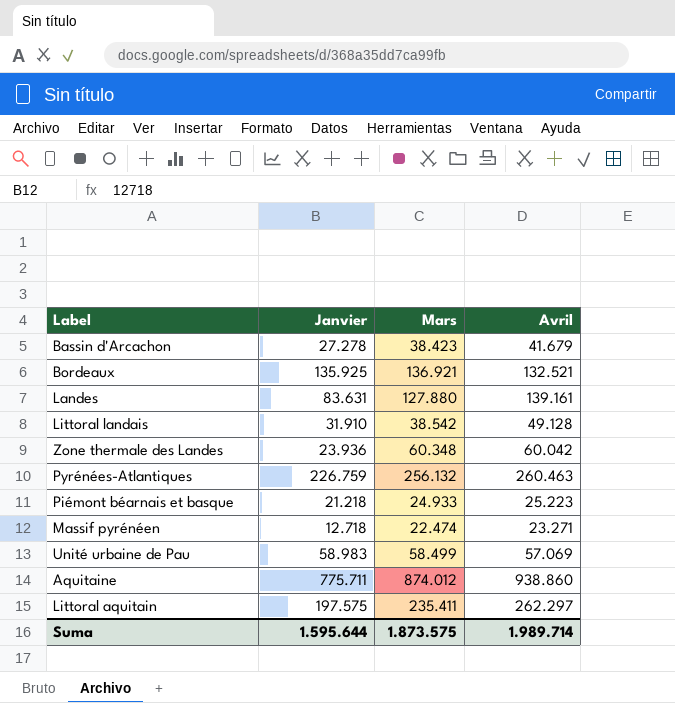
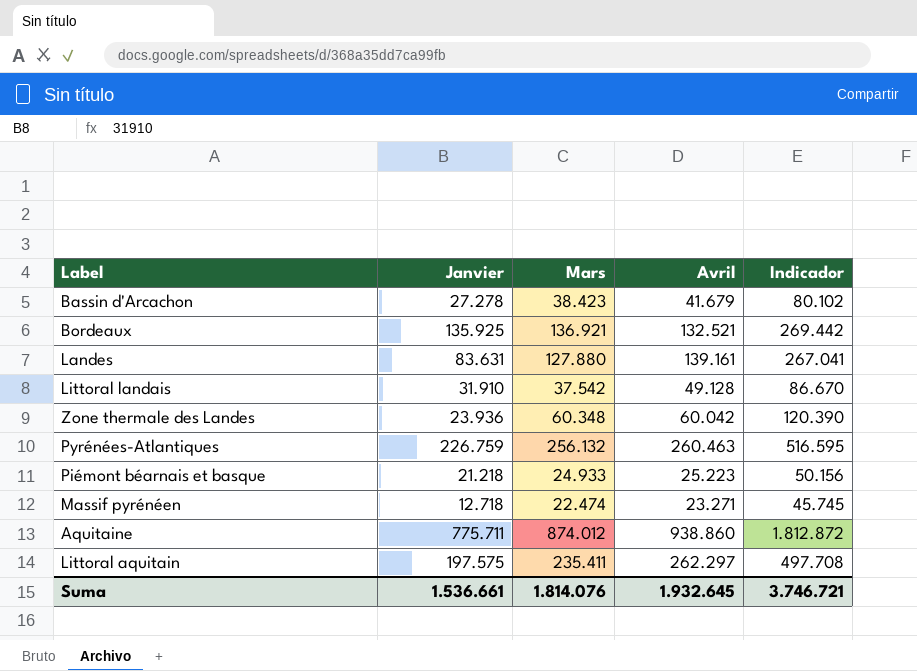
column Indicador | formula: none -> [Mars] + [Avril]
row Unité urbaine de Pau: 58.983 | 58.499 | 57.069 -> none
Littoral landais | Mars: 38.542 -> 37.542
Suma | Janvier: 1.595.644 -> 1.536.661
Suma | Mars: 1.873.575 -> 1.814.076
Suma | Avril: 1.989.714 -> 1.932.645

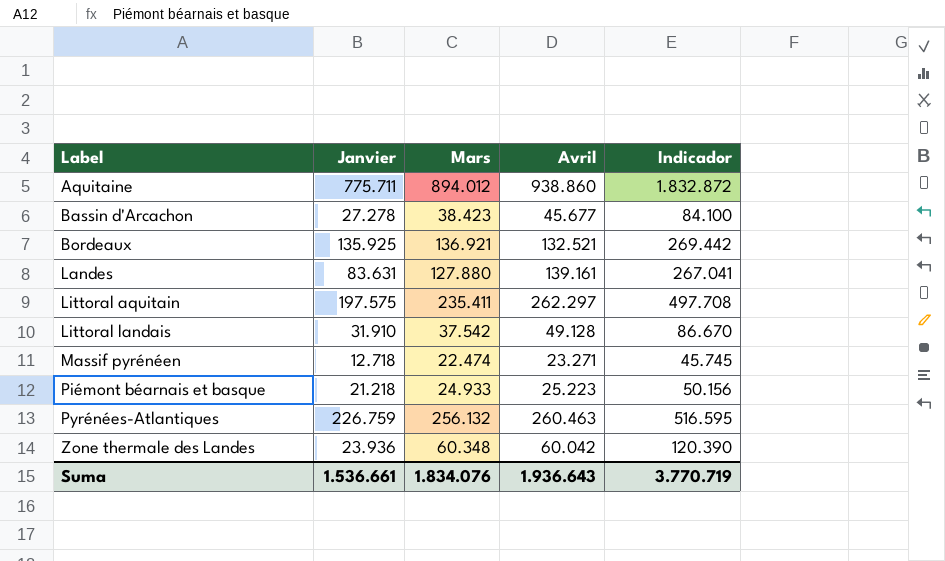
row order: none -> Label ascending
Aquitaine | Mars: 874.012 -> 894.012
Aquitaine | Indicador: 1.812.872 -> 1.832.872
Bassin d'Arcachon | Avril: 41.679 -> 45.677
Bassin d'Arcachon | Indicador: 80.102 -> 84.100
Suma | Mars: 1.814.076 -> 1.834.076
Suma | Avril: 1.932.645 -> 1.936.643
Suma | Indicador: 3.746.721 -> 3.770.719

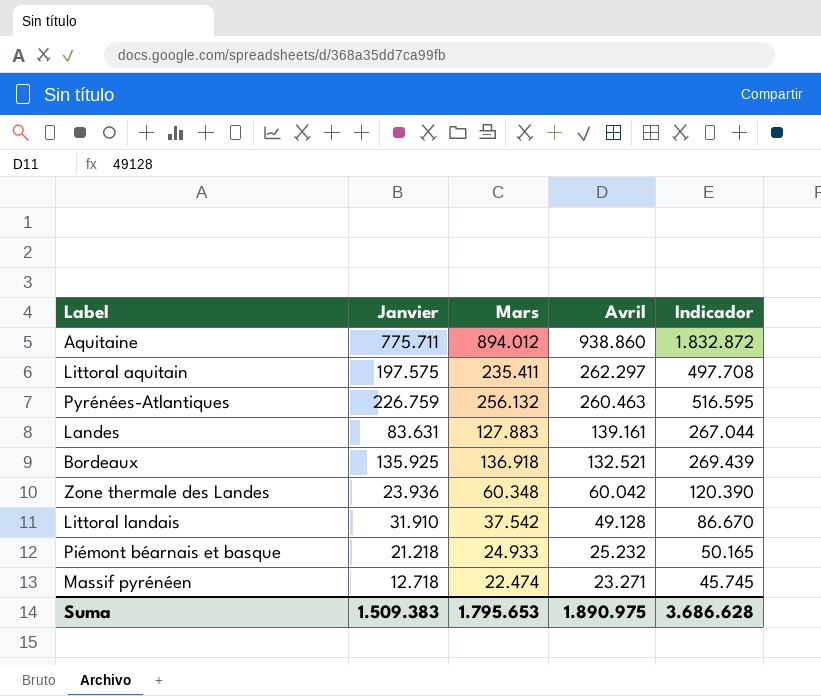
row order: Label ascending -> Avril descending
row Bassin d'Arcachon: 27.278 | 38.423 | 45.677 | 84.100 -> none
Landes | Mars: 127.880 -> 127.883
Landes | Indicador: 267.041 -> 267.044
Bordeaux | Mars: 136.921 -> 136.918
Bordeaux | Indicador: 269.442 -> 269.439
Piémont béarnais et basque | Avril: 25.223 -> 25.232
Piémont béarnais et basque | Indicador: 50.156 -> 50.165
Suma | Janvier: 1.536.661 -> 1.509.383
Suma | Mars: 1.834.076 -> 1.795.653
Suma | Avril: 1.936.643 -> 1.890.975
Suma | Indicador: 3.770.719 -> 3.686.628

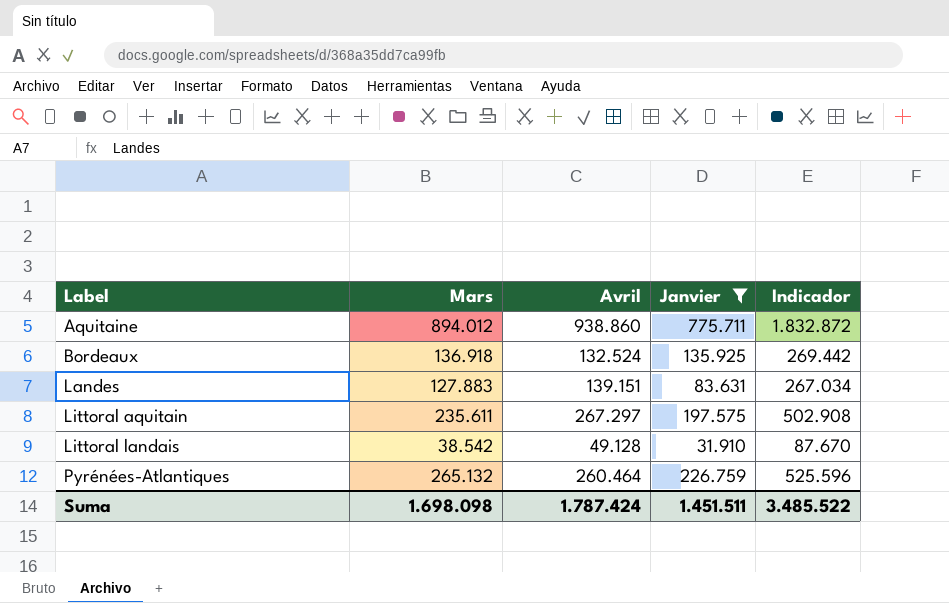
filter: none -> Janvier >= 31.910
row order: Avril descending -> Label ascending
column Janvier | position: 2 -> 4
Bordeaux | Avril: 132.521 -> 132.524
Bordeaux | Indicador: 269.439 -> 269.442
Landes | Avril: 139.161 -> 139.151
Landes | Indicador: 267.044 -> 267.034
Littoral aquitain | Mars: 235.411 -> 235.611
Littoral aquitain | Avril: 262.297 -> 267.297
Littoral aquitain | Indicador: 497.708 -> 502.908
Littoral landais | Mars: 37.542 -> 38.542
Littoral landais | Indicador: 86.670 -> 87.670
Pyrénées-Atlantiques | Mars: 256.132 -> 265.132
Pyrénées-Atlantiques | Avril: 260.463 -> 260.464
Pyrénées-Atlantiques | Indicador: 516.595 -> 525.596
Suma | Mars: 1.795.653 -> 1.698.098
Suma | Avril: 1.890.975 -> 1.787.424
Suma | Janvier: 1.509.383 -> 1.451.511
Suma | Indicador: 3.686.628 -> 3.485.522

